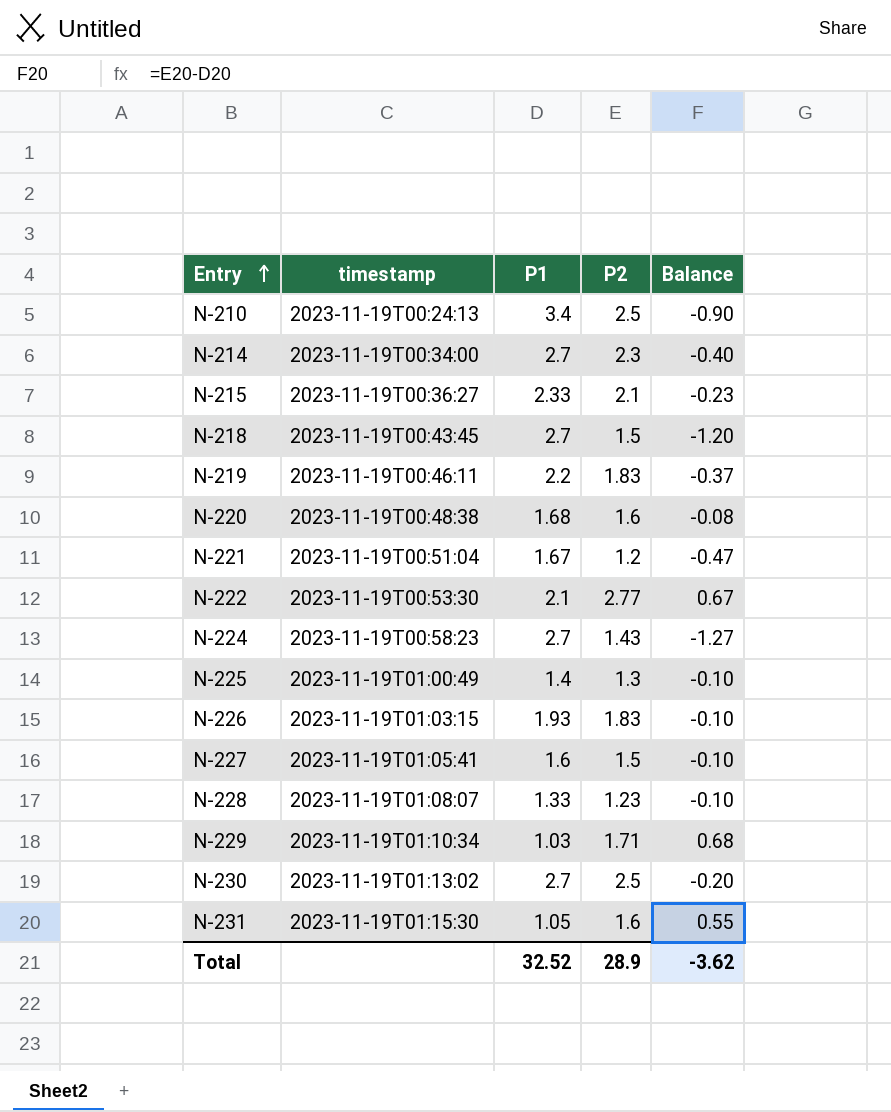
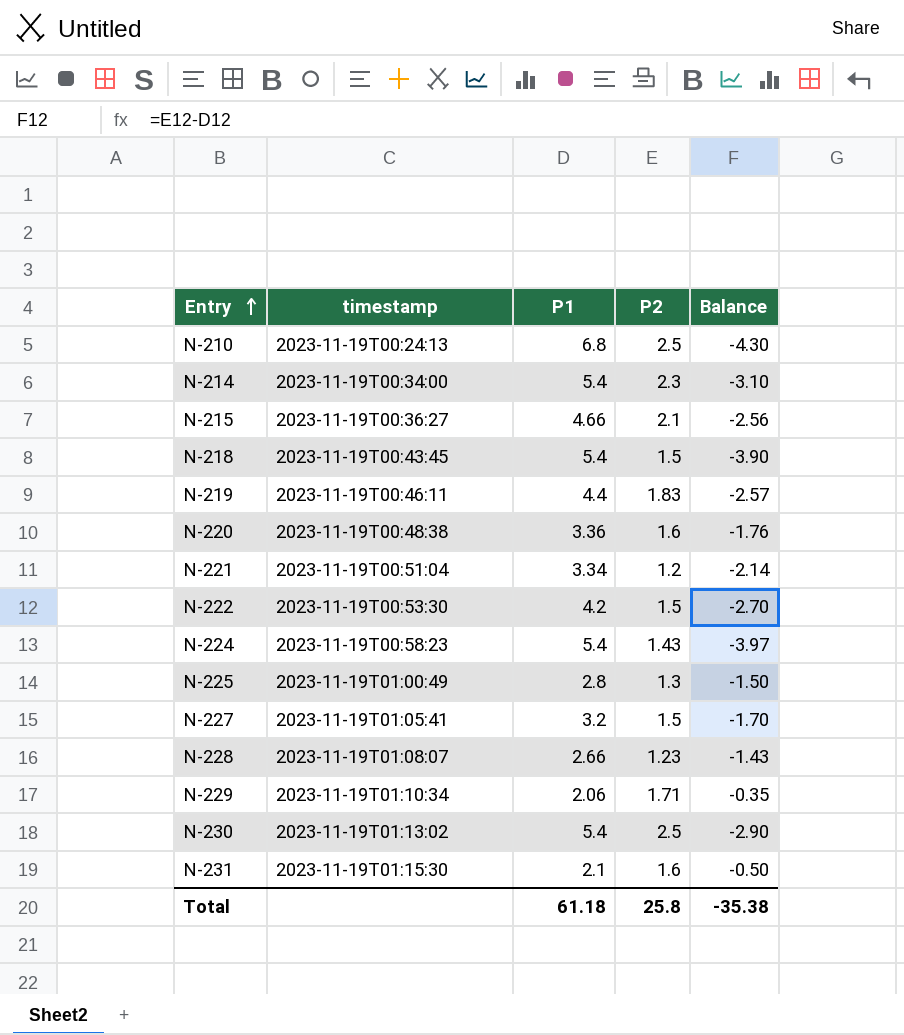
row N-226: 2023-11-19T01:03:15 | 1.93 | 1.83 | -0.10 -> none
N-210 | P1: 3.4 -> 6.8
N-210 | Balance: -0.90 -> -4.30
N-214 | P1: 2.7 -> 5.4
N-214 | Balance: -0.40 -> -3.10
N-215 | P1: 2.33 -> 4.66
N-215 | Balance: -0.23 -> -2.56
N-218 | P1: 2.7 -> 5.4
N-218 | Balance: -1.20 -> -3.90
N-219 | P1: 2.2 -> 4.4
N-219 | Balance: -0.37 -> -2.57
N-220 | P1: 1.68 -> 3.36
N-220 | Balance: -0.08 -> -1.76
N-221 | P1: 1.67 -> 3.34
N-221 | Balance: -0.47 -> -2.14
N-222 | P1: 2.1 -> 4.2
N-222 | P2: 2.77 -> 1.5
N-222 | Balance: 0.67 -> -2.70
N-224 | P1: 2.7 -> 5.4
N-224 | Balance: -1.27 -> -3.97
N-225 | P1: 1.4 -> 2.8
N-225 | Balance: -0.10 -> -1.50
N-227 | P1: 1.6 -> 3.2
N-227 | Balance: -0.10 -> -1.70
N-228 | P1: 1.33 -> 2.66
N-228 | Balance: -0.10 -> -1.43
N-229 | P1: 1.03 -> 2.06
N-229 | Balance: 0.68 -> -0.35
N-230 | P1: 2.7 -> 5.4
N-230 | Balance: -0.20 -> -2.90
N-231 | P1: 1.05 -> 2.1
N-231 | Balance: 0.55 -> -0.50
Total | P1: 32.52 -> 61.18
Total | P2: 28.9 -> 25.8
Total | Balance: -3.62 -> -35.38

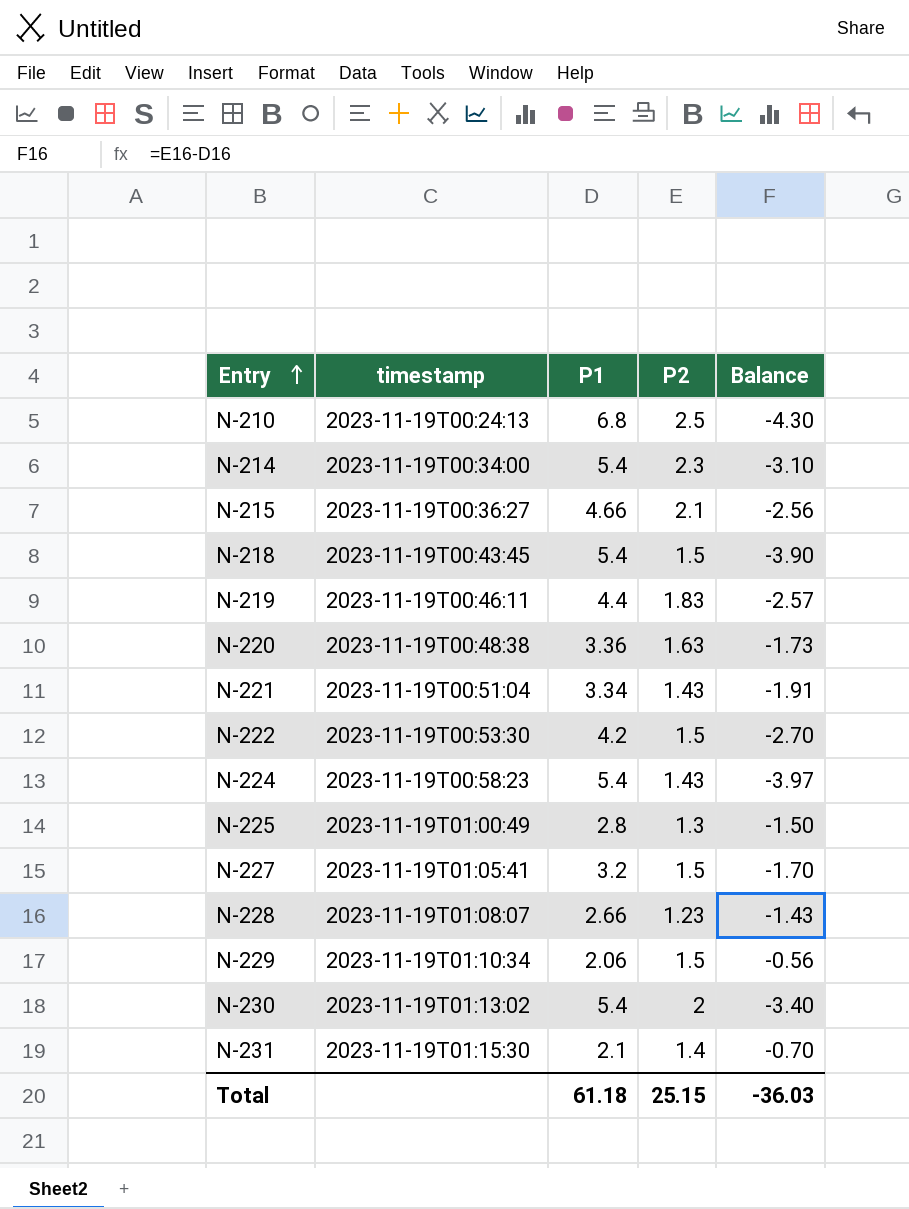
N-220 | P2: 1.6 -> 1.63
N-220 | Balance: -1.76 -> -1.73
N-221 | P2: 1.2 -> 1.43
N-221 | Balance: -2.14 -> -1.91
N-229 | P2: 1.71 -> 1.5
N-229 | Balance: -0.35 -> -0.56
N-230 | P2: 2.5 -> 2
N-230 | Balance: -2.90 -> -3.40
N-231 | P2: 1.6 -> 1.4
N-231 | Balance: -0.50 -> -0.70
Total | P2: 25.8 -> 25.15
Total | Balance: -35.38 -> -36.03

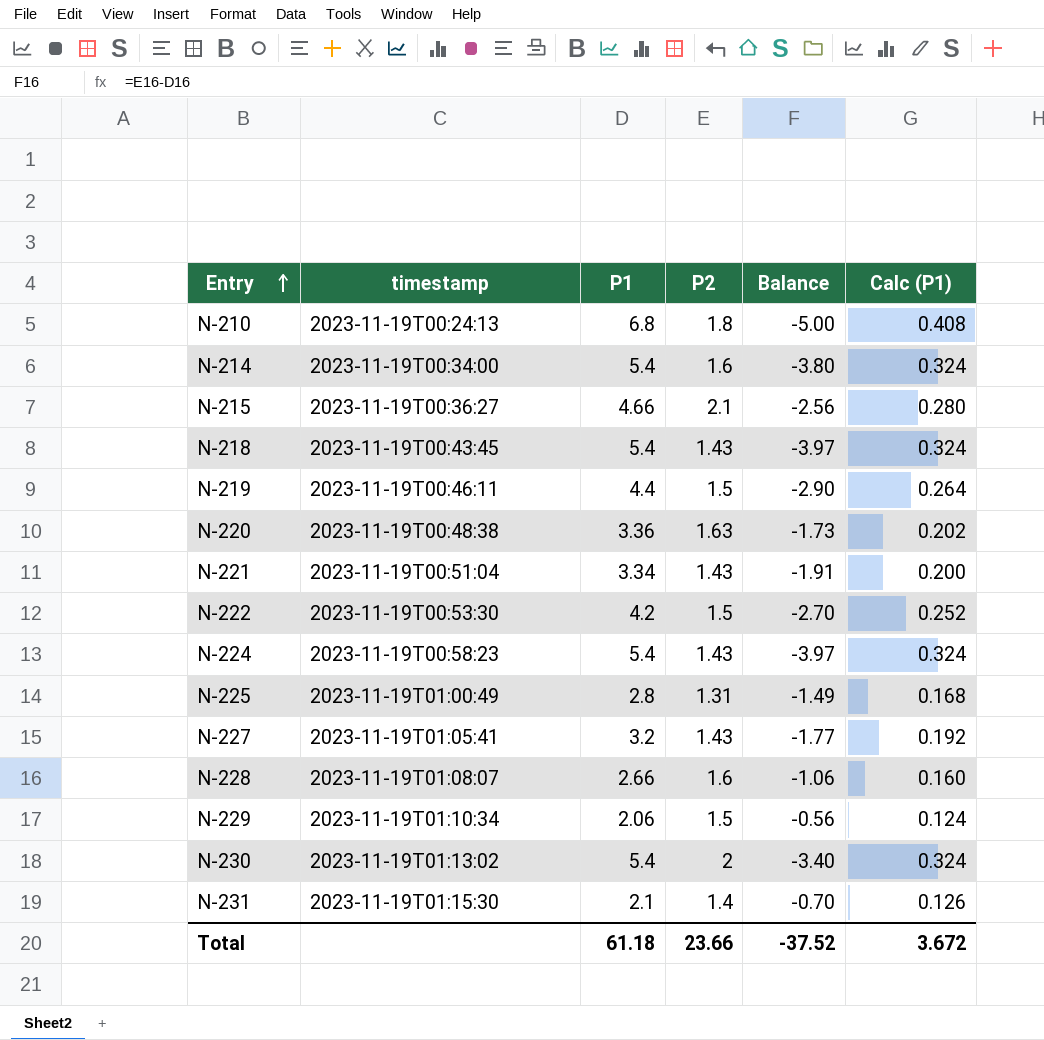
column Calc (P1) | formula: none -> [P1] * 0.06
N-210 | P2: 2.5 -> 1.8
N-210 | Balance: -4.30 -> -5.00
N-214 | P2: 2.3 -> 1.6
N-214 | Balance: -3.10 -> -3.80
N-218 | P2: 1.5 -> 1.43
N-218 | Balance: -3.90 -> -3.97
N-219 | P2: 1.83 -> 1.5
N-219 | Balance: -2.57 -> -2.90
N-225 | P2: 1.3 -> 1.31
N-225 | Balance: -1.50 -> -1.49
N-227 | P2: 1.5 -> 1.43
N-227 | Balance: -1.70 -> -1.77
N-228 | P2: 1.23 -> 1.6
N-228 | Balance: -1.43 -> -1.06
Total | P2: 25.15 -> 23.66
Total | Balance: -36.03 -> -37.52

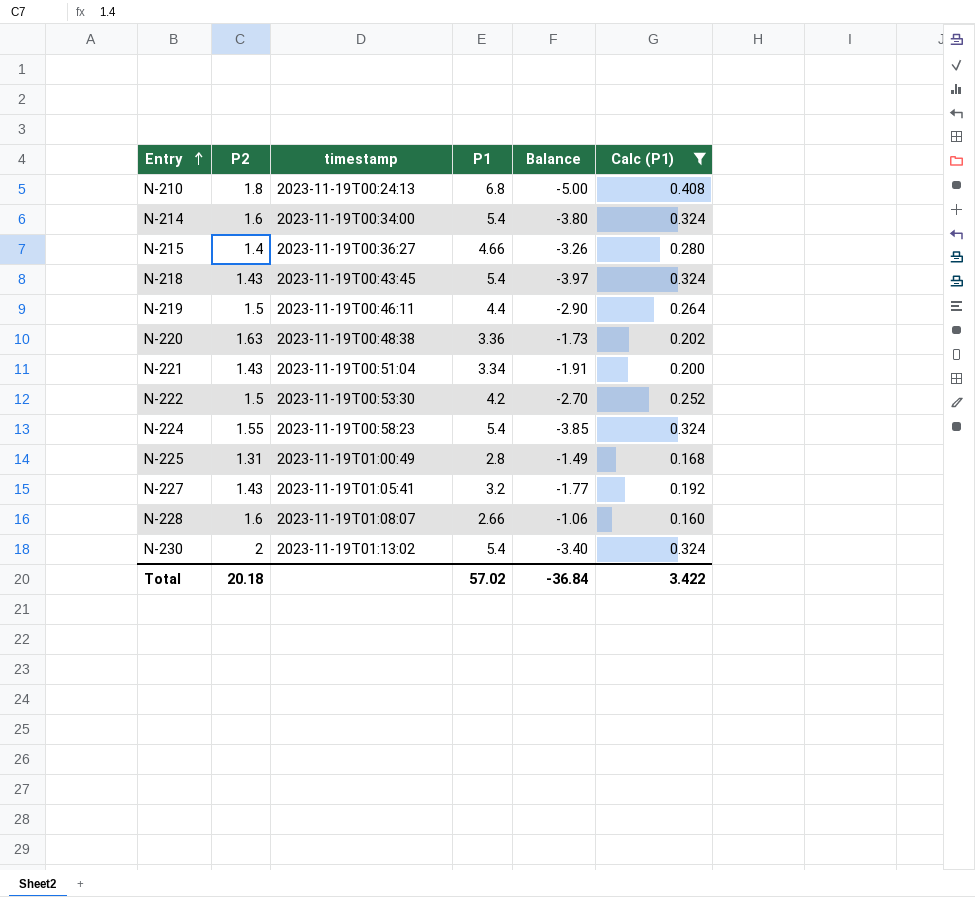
filter: none -> Calc (P1) >= 0.160
column P2 | position: 4 -> 2
N-215 | P2: 2.1 -> 1.4
N-215 | Balance: -2.56 -> -3.26
N-224 | P2: 1.43 -> 1.55
N-224 | Balance: -3.97 -> -3.85
Total | P2: 23.66 -> 20.18
Total | P1: 61.18 -> 57.02
Total | Balance: -37.52 -> -36.84
Total | Calc (P1): 3.672 -> 3.422

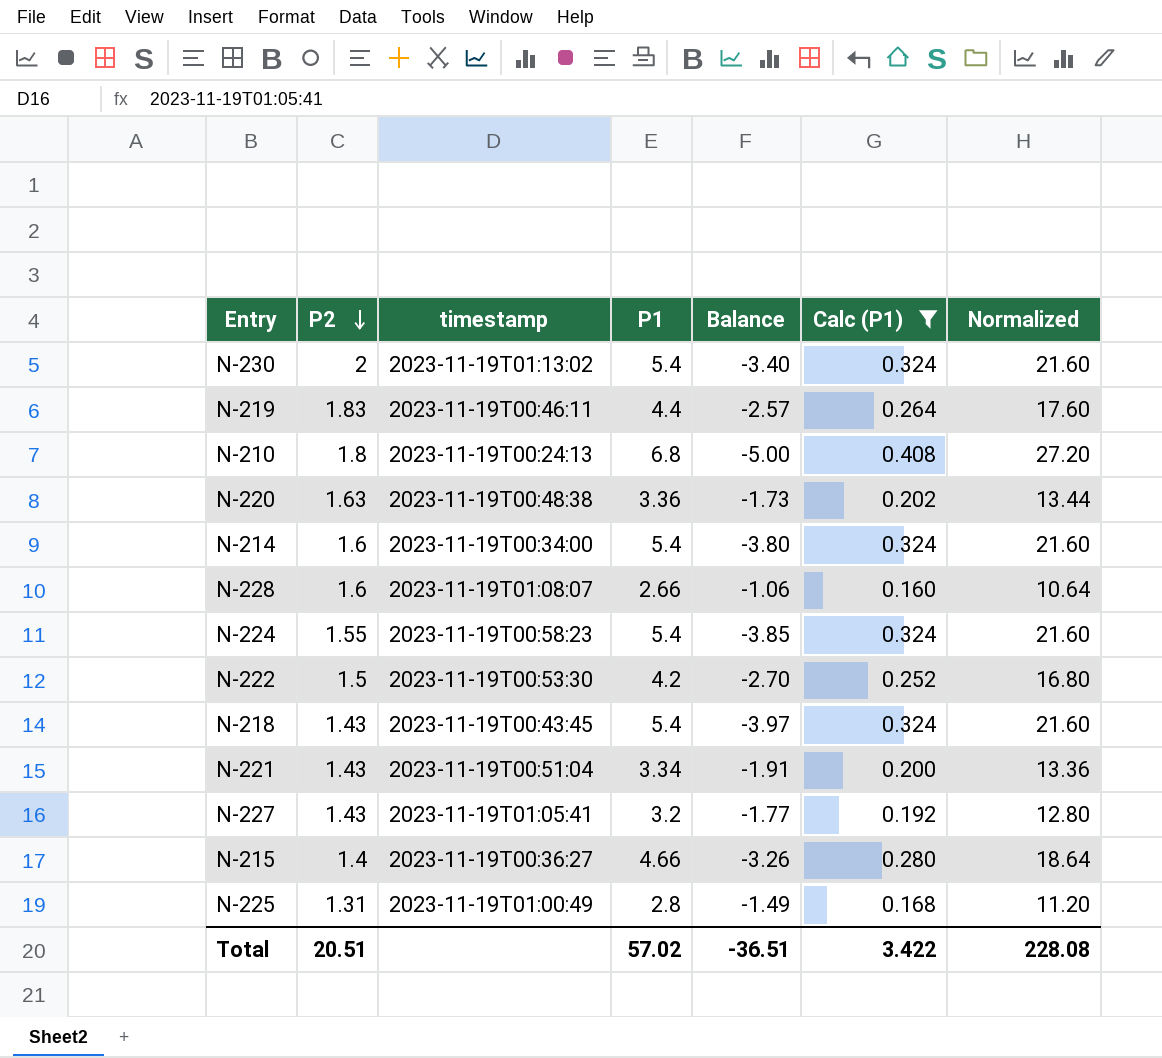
row order: Entry ascending -> P2 descending
column Normalized | formula: none -> [P1] * 4
N-219 | P2: 1.5 -> 1.83
N-219 | Balance: -2.90 -> -2.57
Total | P2: 20.18 -> 20.51
Total | Balance: -36.84 -> -36.51

